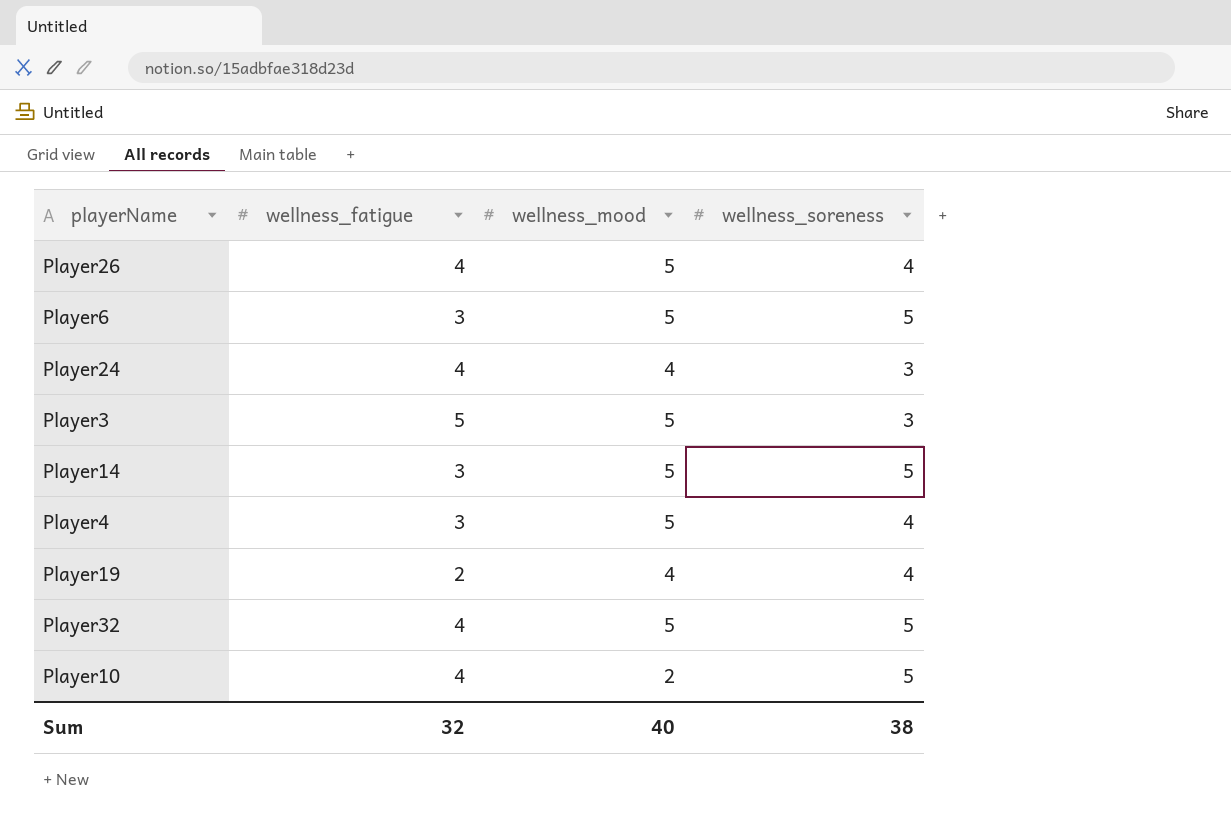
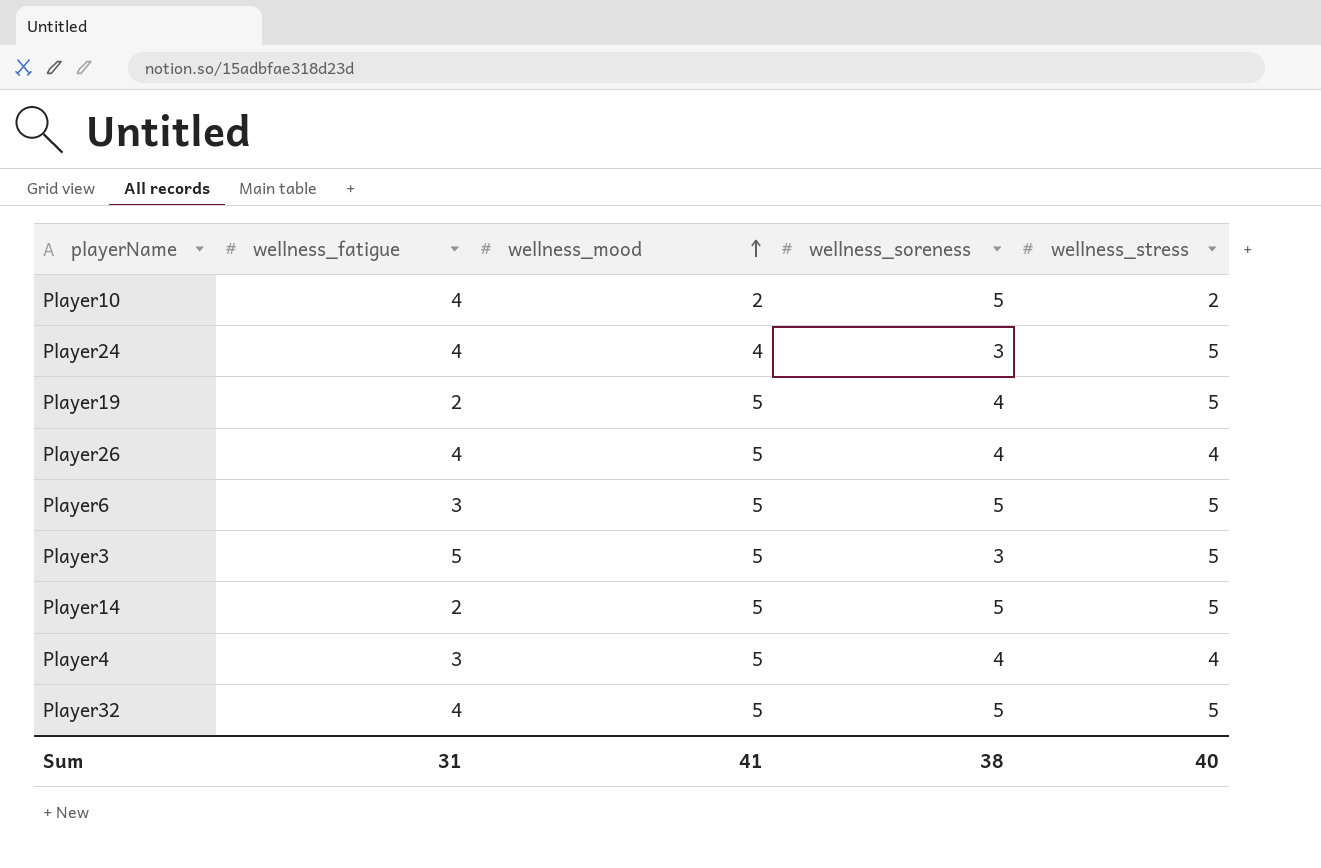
row order: none -> wellness_mood ascending
column wellness_stress | position: none -> 5
Player19 | wellness_mood: 4 -> 5
Player14 | wellness_fatigue: 3 -> 2
Sum | wellness_fatigue: 32 -> 31
Sum | wellness_mood: 40 -> 41

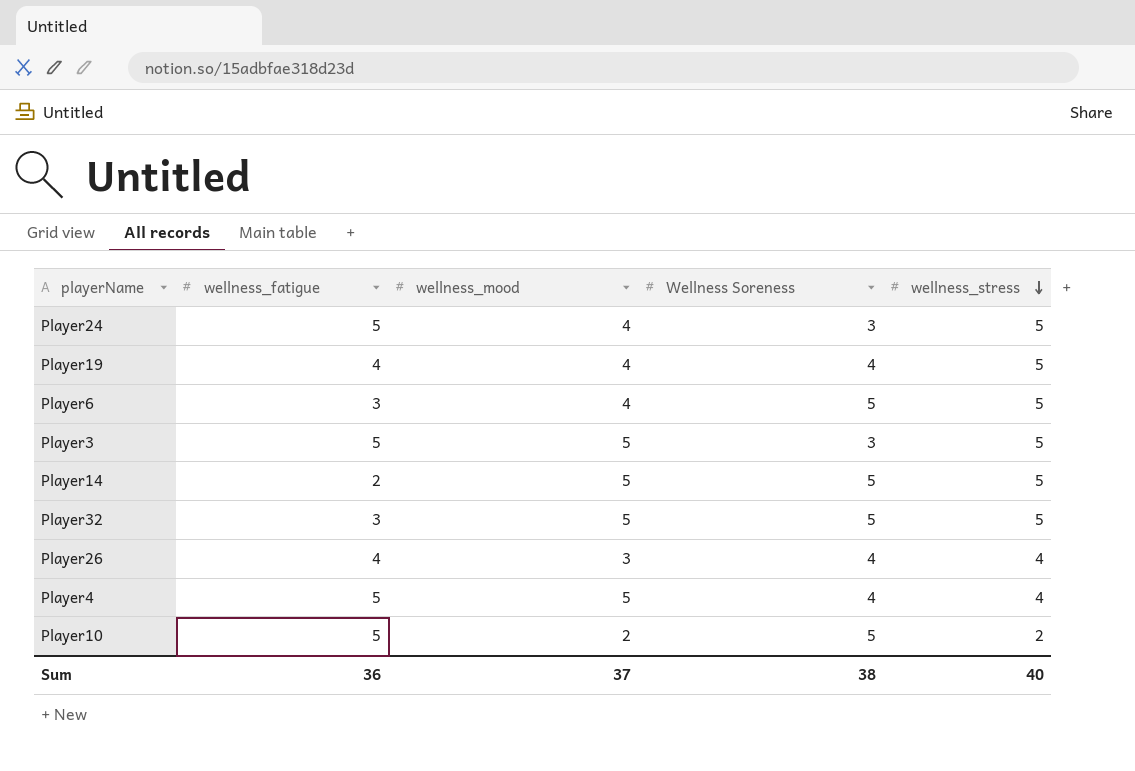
row order: wellness_mood ascending -> wellness_stress descending
column name: wellness_soreness -> Wellness Soreness
Player24 | wellness_fatigue: 4 -> 5
Player19 | wellness_fatigue: 2 -> 4
Player19 | wellness_mood: 5 -> 4
Player6 | wellness_mood: 5 -> 4
Player32 | wellness_fatigue: 4 -> 3
Player26 | wellness_mood: 5 -> 3
Player4 | wellness_fatigue: 3 -> 5
Player10 | wellness_fatigue: 4 -> 5
Sum | wellness_fatigue: 31 -> 36
Sum | wellness_mood: 41 -> 37

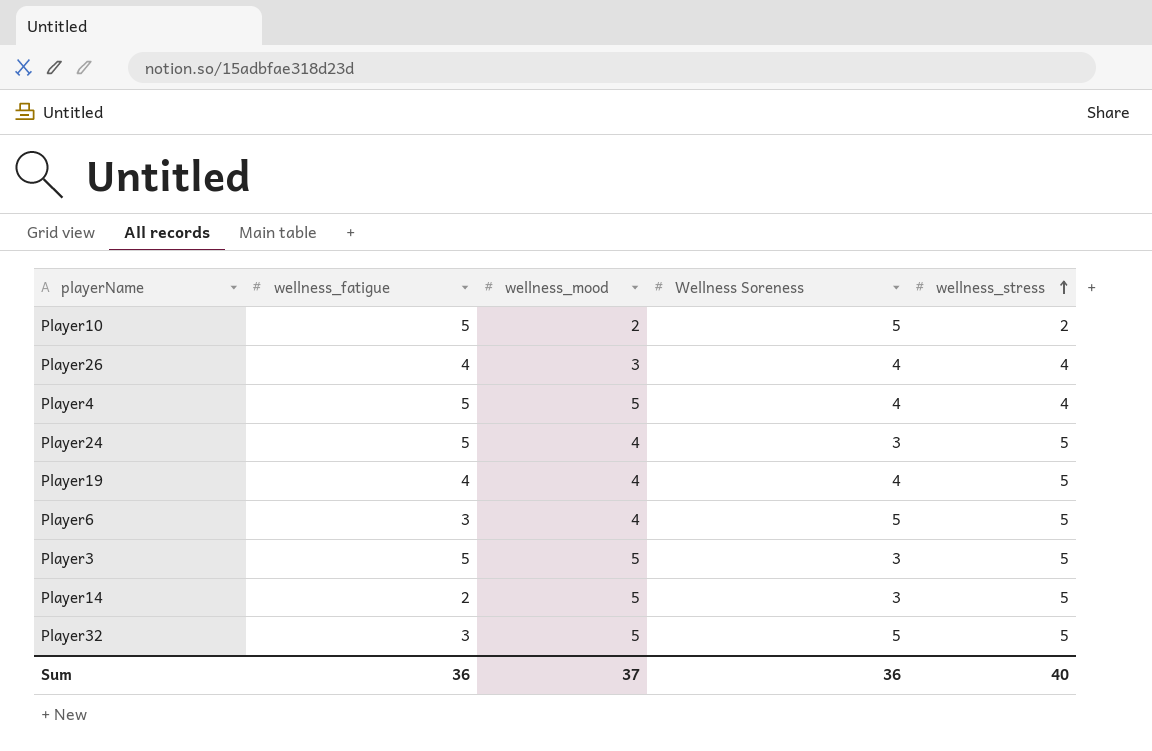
row order: wellness_stress descending -> wellness_stress ascending
Player14 | Wellness Soreness: 5 -> 3
Sum | Wellness Soreness: 38 -> 36

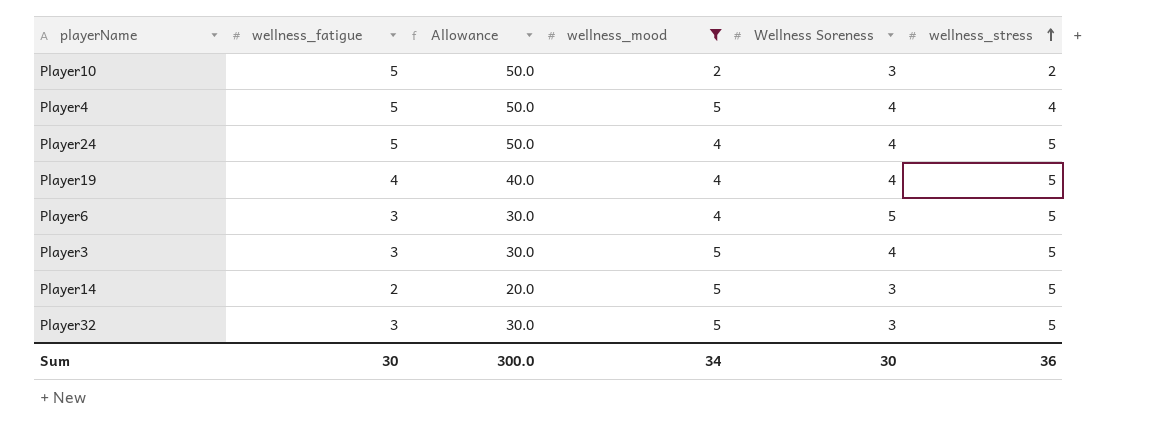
filter: none -> wellness_mood != 3
column Allowance | formula: none -> [wellness_fatigue] * 10
Player10 | Wellness Soreness: 5 -> 3
Player24 | Wellness Soreness: 3 -> 4
Player3 | wellness_fatigue: 5 -> 3
Player3 | Wellness Soreness: 3 -> 4
Player32 | Wellness Soreness: 5 -> 3
Sum | wellness_fatigue: 36 -> 30
Sum | wellness_mood: 37 -> 34
Sum | Wellness Soreness: 36 -> 30
Sum | wellness_stress: 40 -> 36

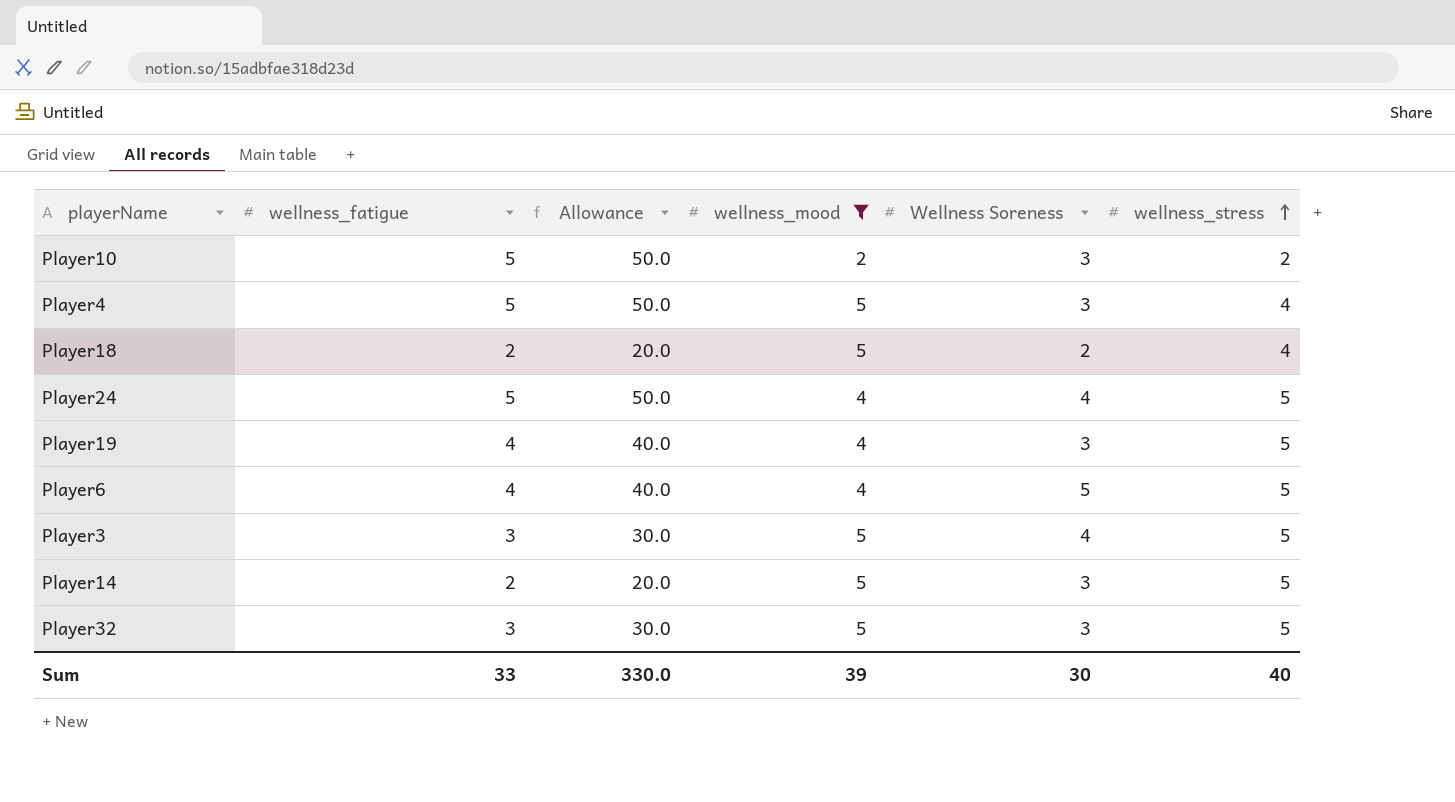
Player4 | Wellness Soreness: 4 -> 3
row Player18: none -> 2 | 20.0 | 5 | 2 | 4
Player19 | Wellness Soreness: 4 -> 3
Player6 | wellness_fatigue: 3 -> 4
Player6 | Allowance: 30.0 -> 40.0
Sum | wellness_fatigue: 30 -> 33
Sum | Allowance: 300.0 -> 330.0
Sum | wellness_mood: 34 -> 39
Sum | wellness_stress: 36 -> 40

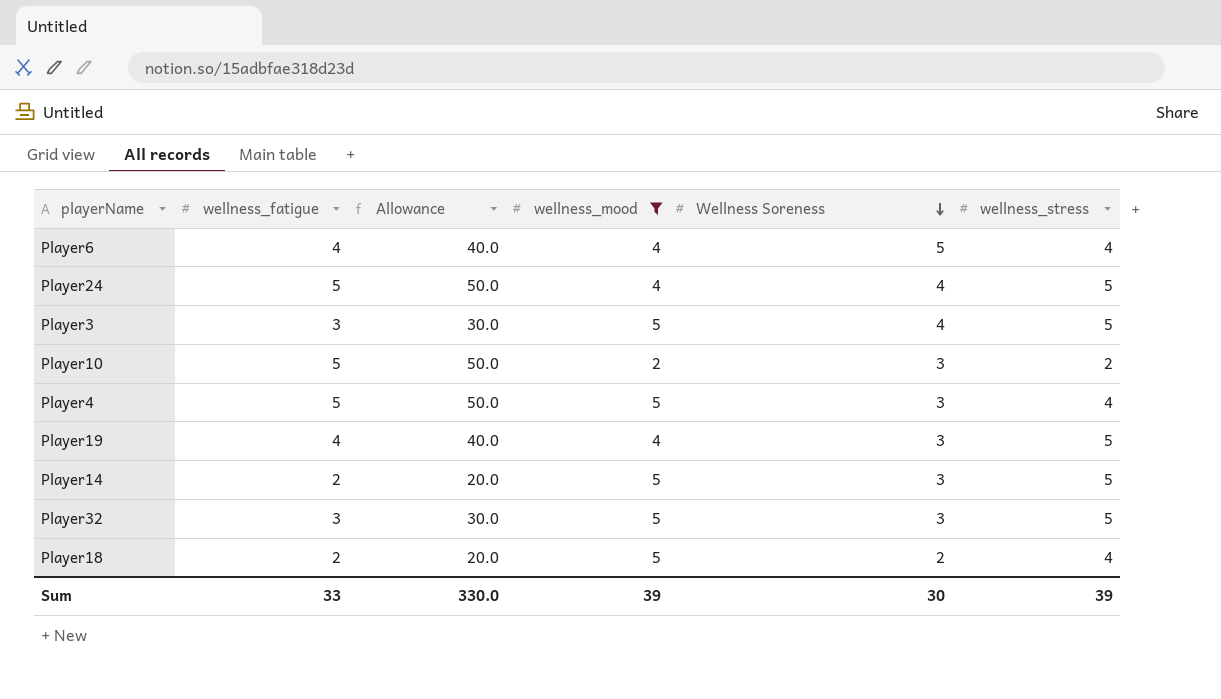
row order: wellness_stress ascending -> Wellness Soreness descending
Player6 | wellness_stress: 5 -> 4
Sum | wellness_stress: 40 -> 39

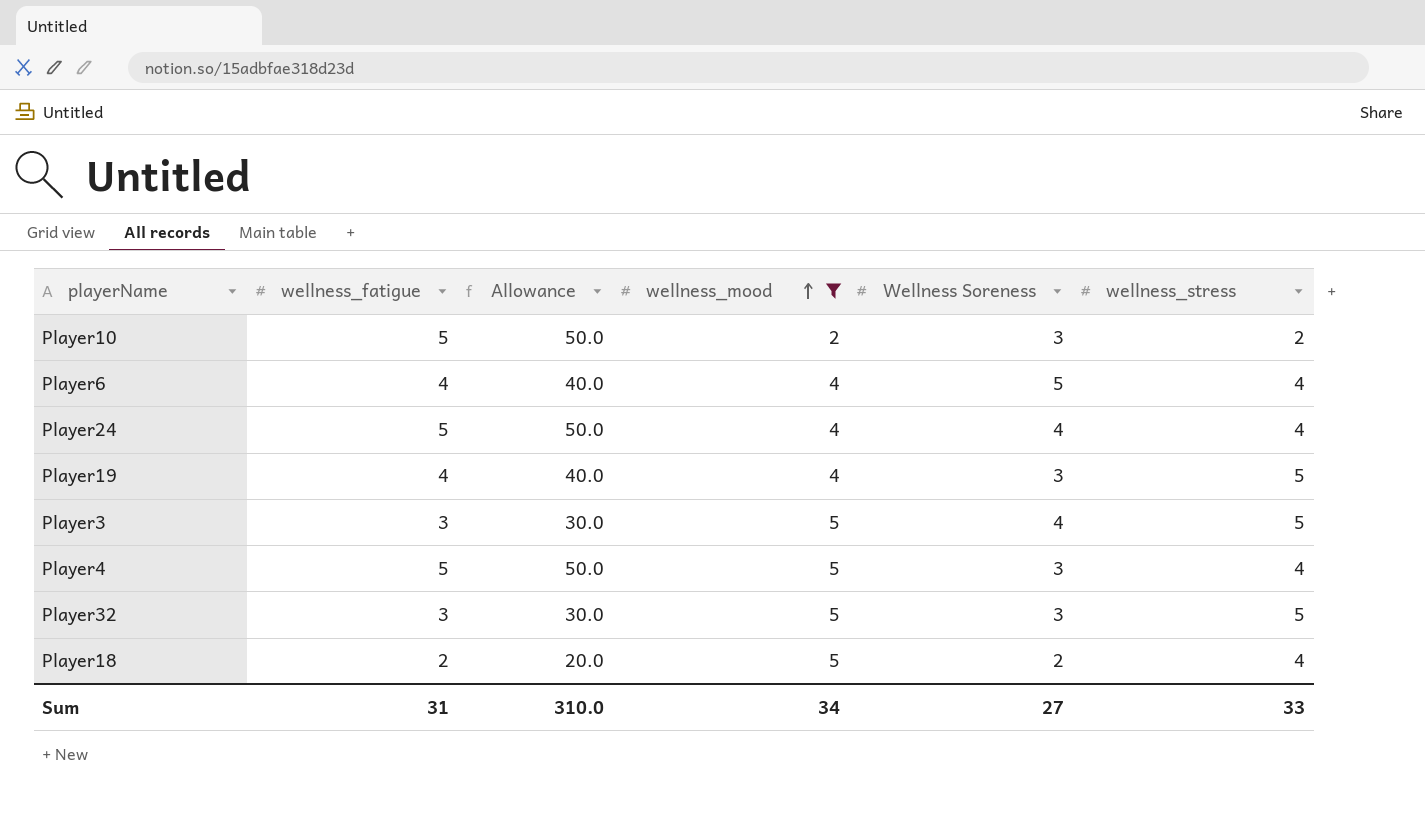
row order: Wellness Soreness descending -> wellness_mood ascending
row Player14: 2 | 20.0 | 5 | 3 | 5 -> none
Player24 | wellness_stress: 5 -> 4
Sum | wellness_fatigue: 33 -> 31
Sum | Allowance: 330.0 -> 310.0
Sum | wellness_mood: 39 -> 34
Sum | Wellness Soreness: 30 -> 27
Sum | wellness_stress: 39 -> 33

